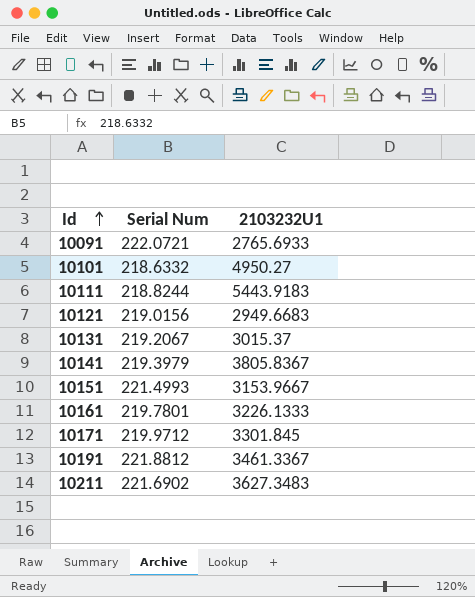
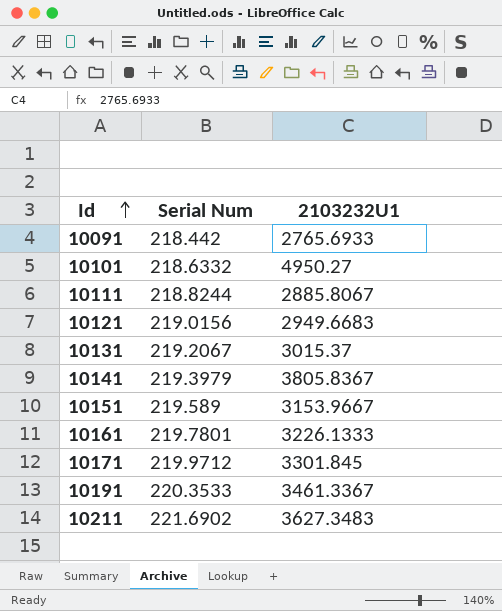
10091 | Serial Num: 222.0721 -> 218.442
10111 | 2103232U1: 5443.9183 -> 2885.8067
10151 | Serial Num: 221.4993 -> 219.589
10191 | Serial Num: 221.8812 -> 220.3533

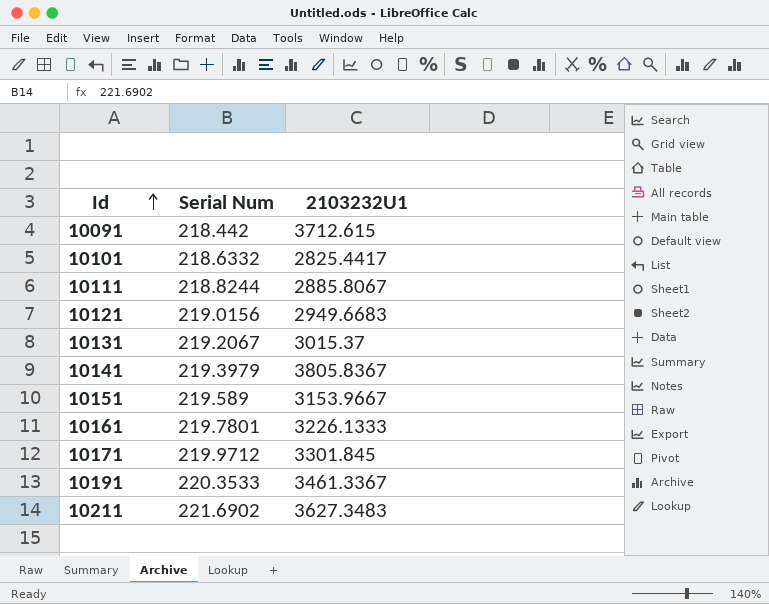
10091 | 2103232U1: 2765.6933 -> 3712.615
10101 | 2103232U1: 4950.27 -> 2825.4417

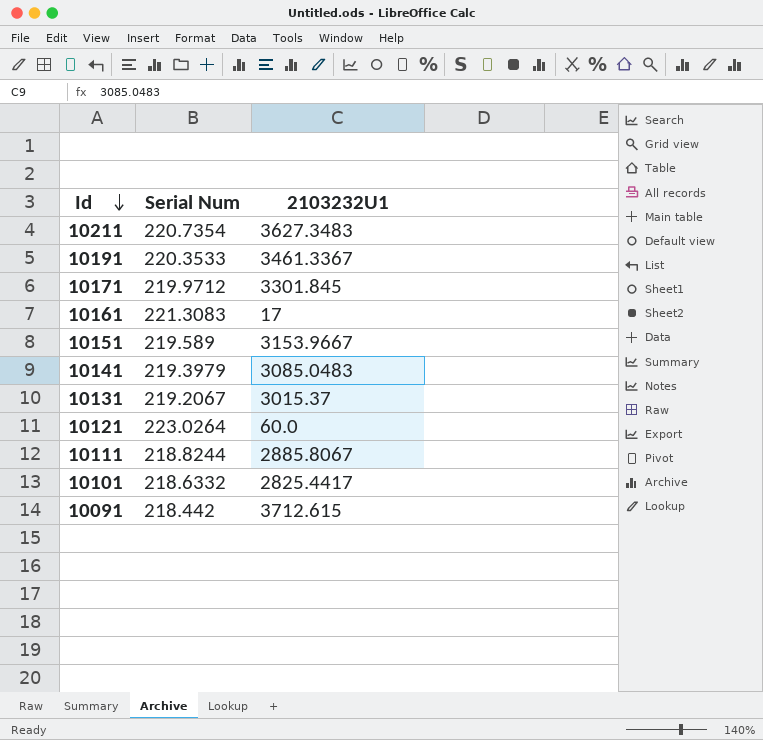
row order: Id ascending -> Id descending
10211 | Serial Num: 221.6902 -> 220.7354
10161 | Serial Num: 219.7801 -> 221.3083
10161 | 2103232U1: 3226.1333 -> 17
10141 | 2103232U1: 3805.8367 -> 3085.0483
10121 | Serial Num: 219.0156 -> 223.0264
10121 | 2103232U1: 2949.6683 -> 60.0

